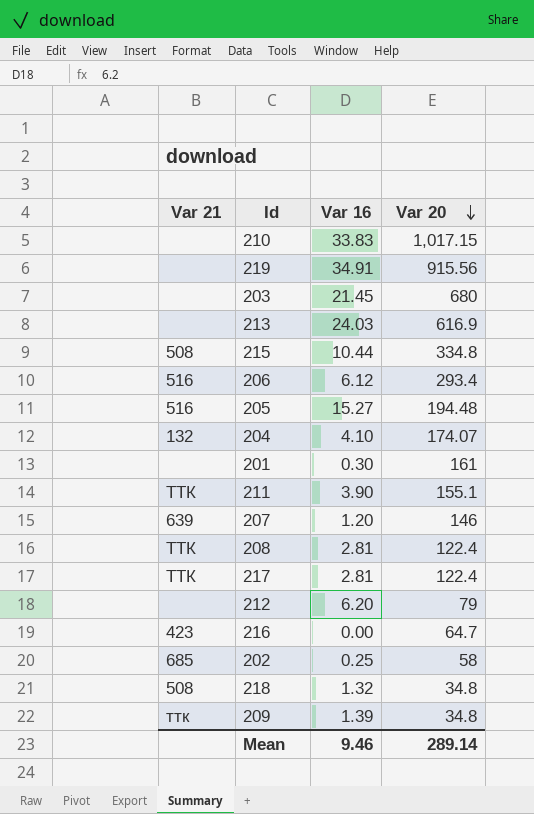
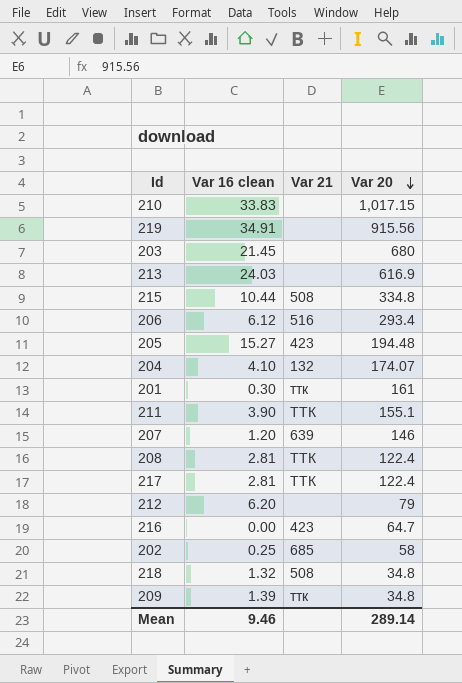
column name: Var 16 -> Var 16 clean
column Var 21 | position: 1 -> 3
205 | Var 21: 516 -> 423
201 | Var 21: none -> ттк

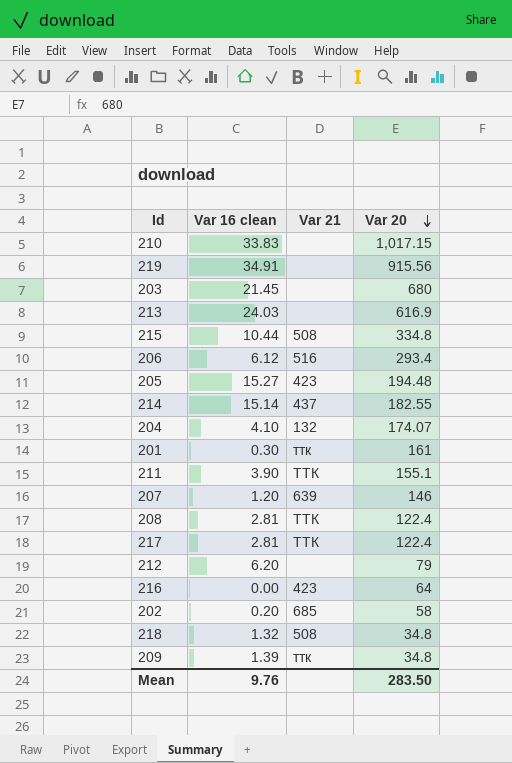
row 214: none -> 15.14 | 437 | 182.55
216 | Var 20: 64.7 -> 64
202 | Var 16 clean: 0.25 -> 0.20
Mean | Var 16 clean: 9.46 -> 9.76
Mean | Var 20: 289.14 -> 283.50

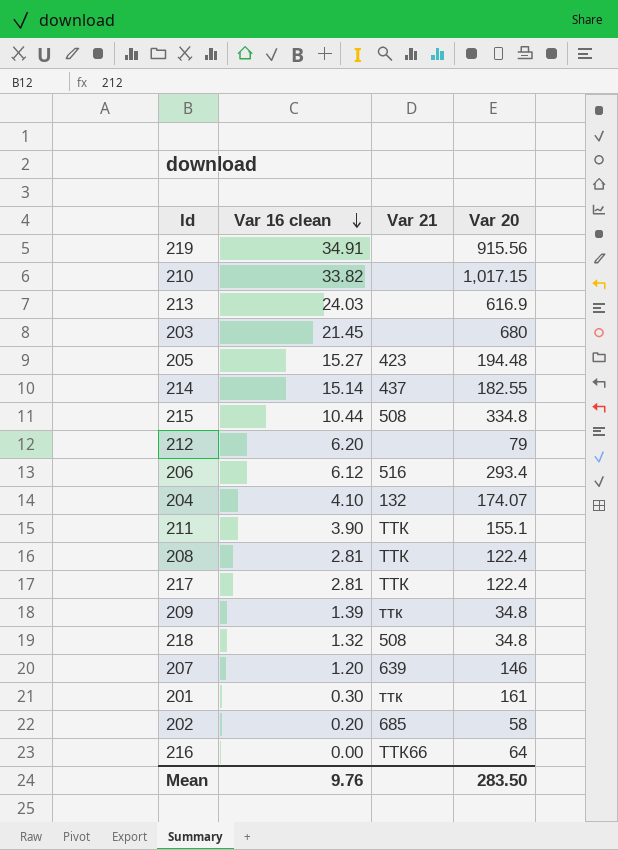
row order: Var 20 descending -> Var 16 clean descending
210 | Var 16 clean: 33.83 -> 33.82
216 | Var 21: 423 -> ТТК66

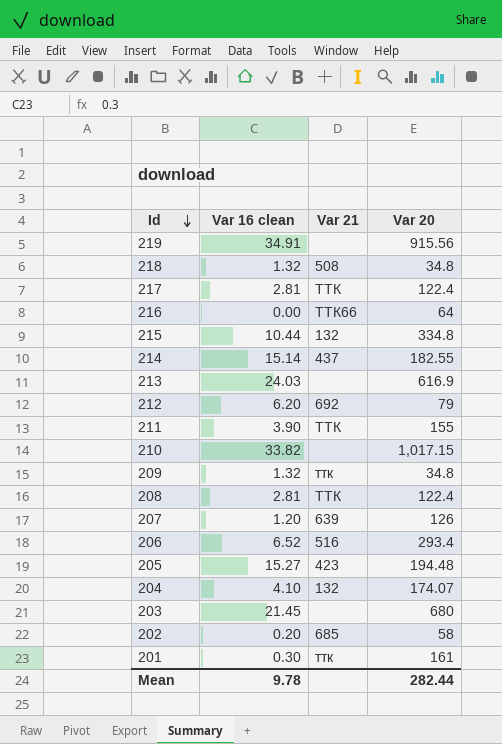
row order: Var 16 clean descending -> Id descending
215 | Var 21: 508 -> 132
212 | Var 21: none -> 692
211 | Var 20: 155.1 -> 155
209 | Var 16 clean: 1.39 -> 1.32
207 | Var 20: 146 -> 126
206 | Var 16 clean: 6.12 -> 6.52
Mean | Var 16 clean: 9.76 -> 9.78
Mean | Var 20: 283.50 -> 282.44

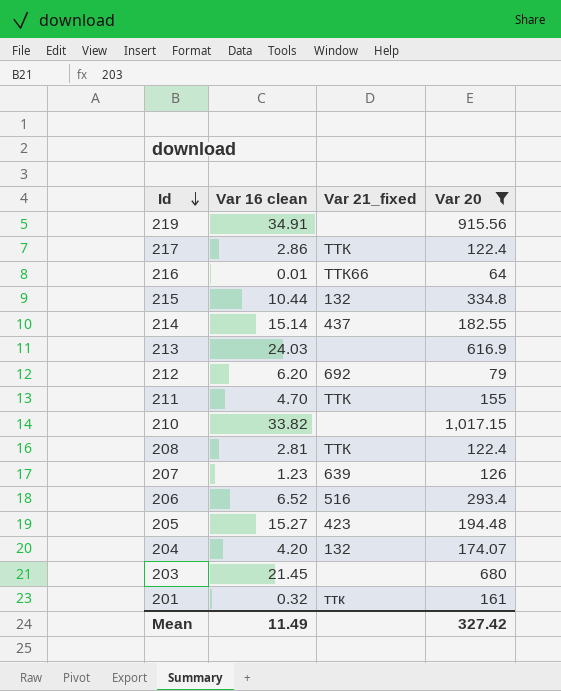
filter: none -> Var 20 >= 64
column name: Var 21 -> Var 21_fixed
217 | Var 16 clean: 2.81 -> 2.86
216 | Var 16 clean: 0.00 -> 0.01
211 | Var 16 clean: 3.90 -> 4.70
207 | Var 16 clean: 1.20 -> 1.23
204 | Var 16 clean: 4.10 -> 4.20
201 | Var 16 clean: 0.30 -> 0.32
Mean | Var 16 clean: 9.78 -> 11.49
Mean | Var 20: 282.44 -> 327.42

